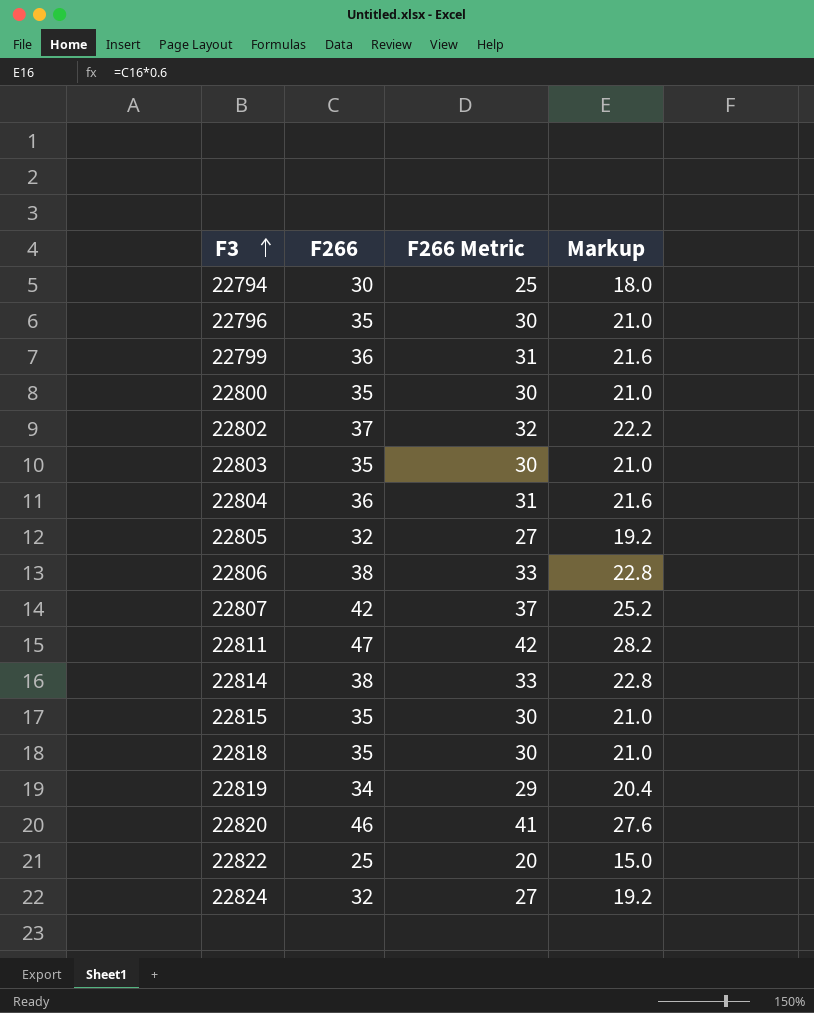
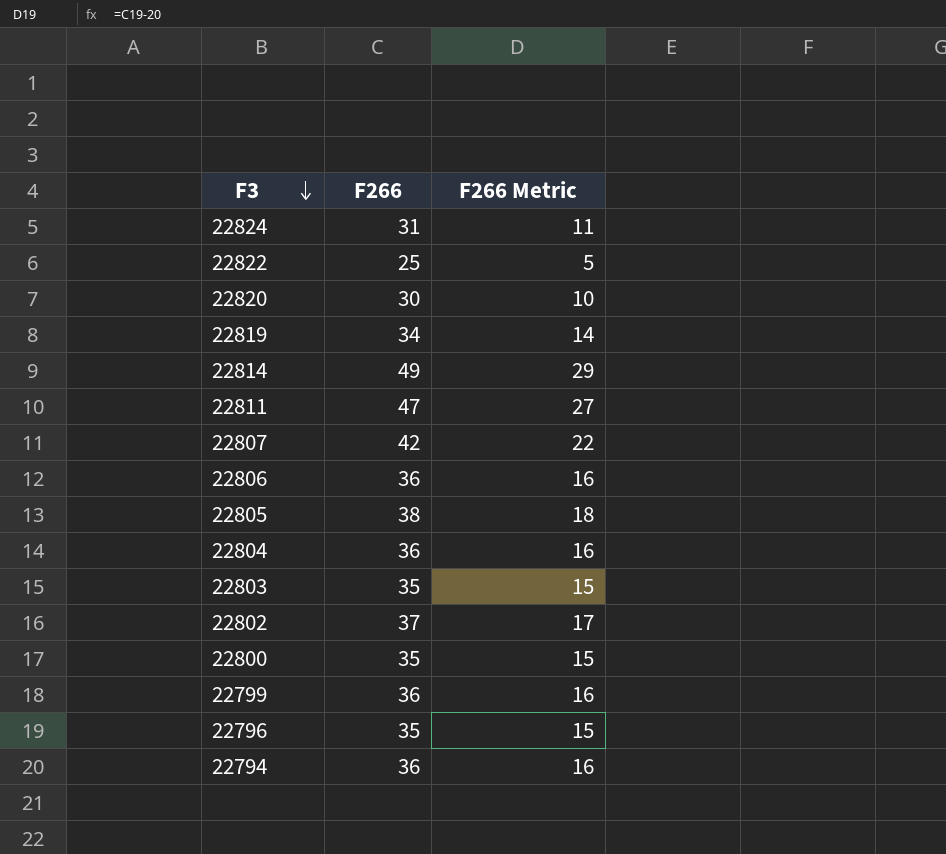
row order: F3 ascending -> F3 descending
column Markup | formula: [F266] * 0.6 -> none
column F266 Metric | formula: [F266] - 5 -> [F266] - 20
row 22815: 35 | 30 | 21.0 -> none
row 22818: 35 | 30 | 21.0 -> none
22824 | F266: 32 -> 31
22820 | F266: 46 -> 30
22814 | F266: 38 -> 49
22806 | F266: 38 -> 36
22805 | F266: 32 -> 38
22794 | F266: 30 -> 36

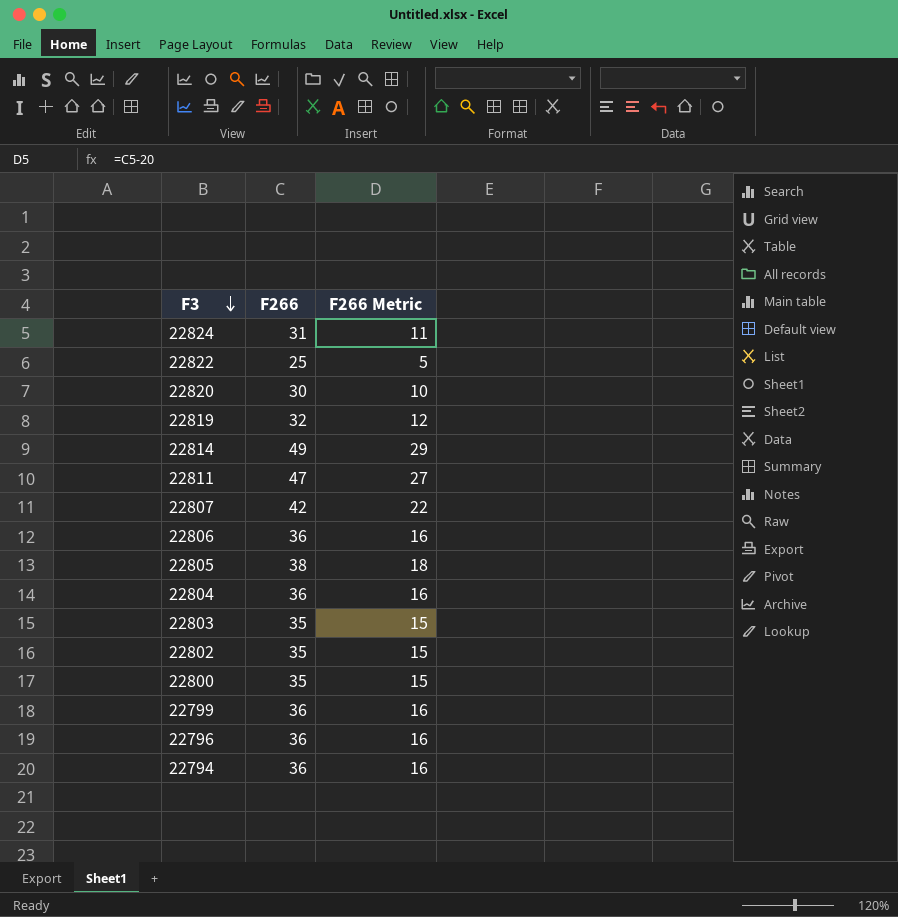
22819 | F266: 34 -> 32
22819 | F266 Metric: 14 -> 12
22802 | F266: 37 -> 35
22802 | F266 Metric: 17 -> 15
22796 | F266: 35 -> 36
22796 | F266 Metric: 15 -> 16

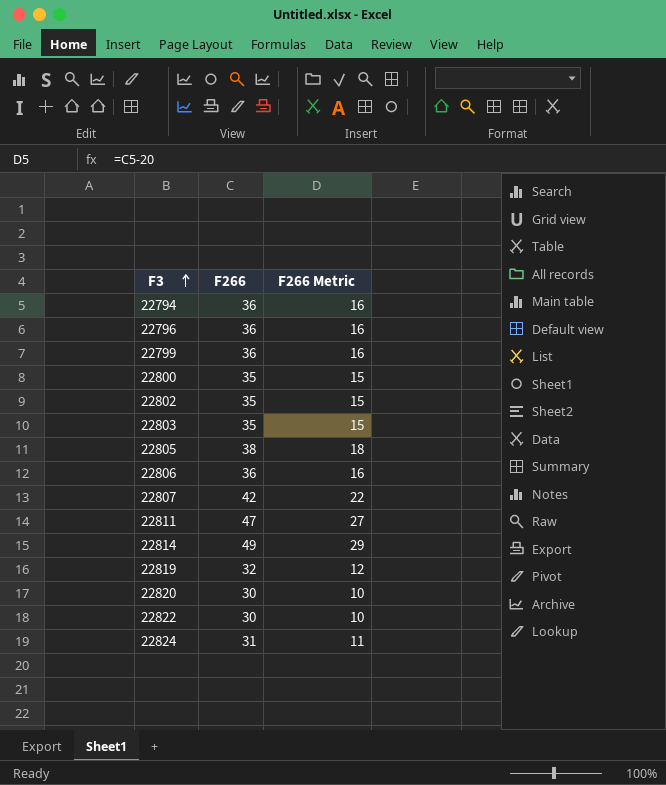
row order: F3 descending -> F3 ascending
row 22804: 36 | 16 -> none
22822 | F266: 25 -> 30
22822 | F266 Metric: 5 -> 10

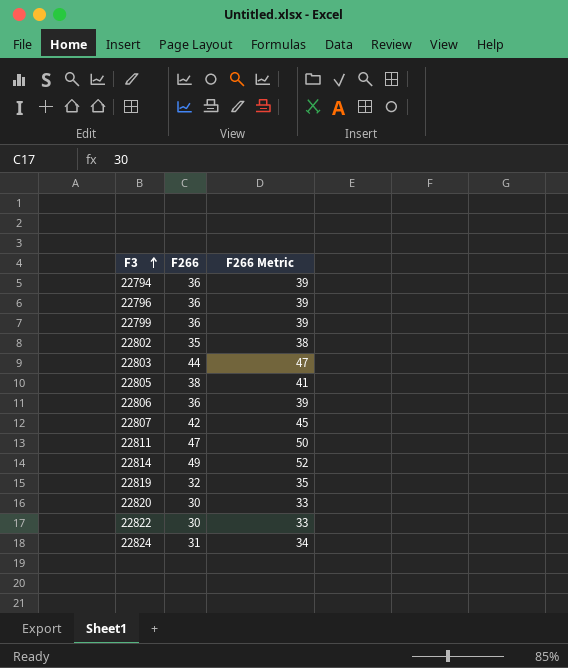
column F266 Metric | formula: [F266] - 20 -> [F266] + 3
row 22800: 35 | 15 -> none
22803 | F266: 35 -> 44

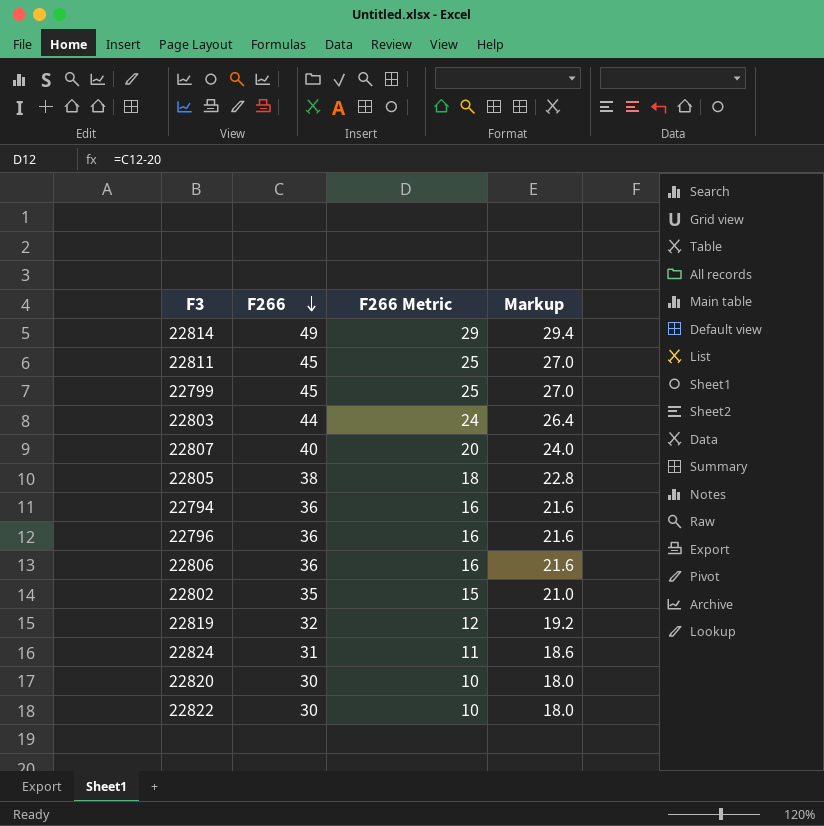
row order: F3 ascending -> F266 descending
column F266 Metric | formula: [F266] + 3 -> [F266] - 20
column Markup | formula: none -> [F266] * 0.6
22811 | F266: 47 -> 45
22799 | F266: 36 -> 45
22807 | F266: 42 -> 40

